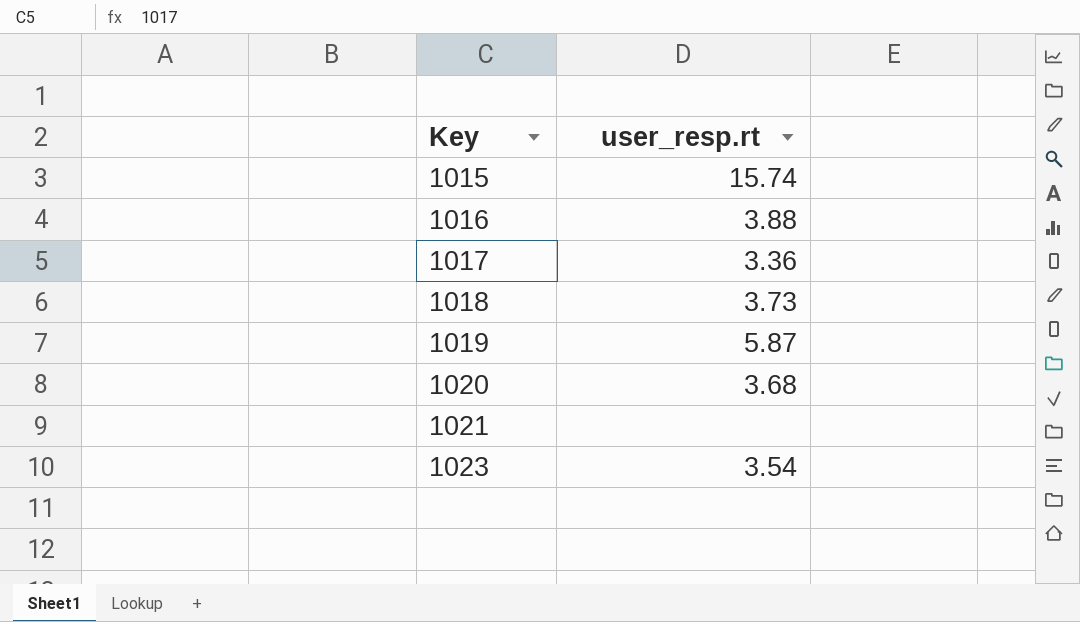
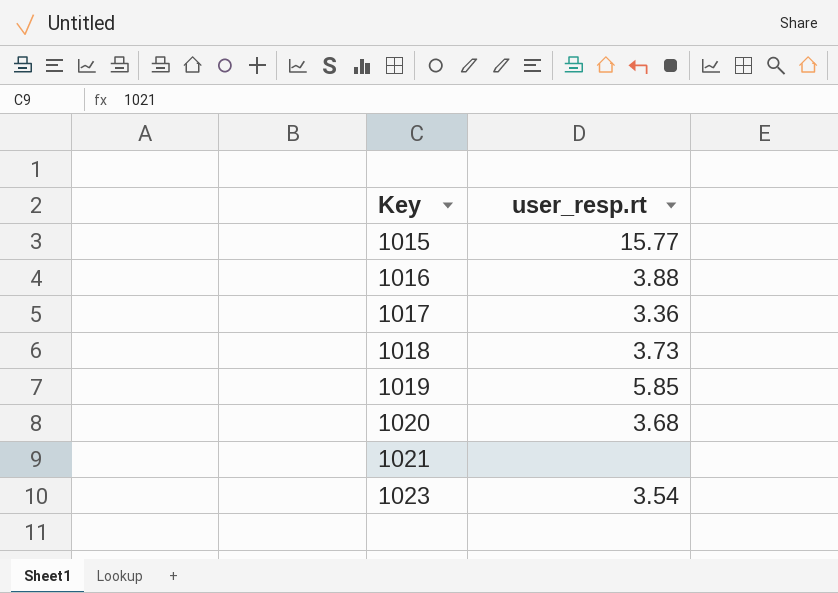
1015 | user_resp.rt: 15.74 -> 15.77
1019 | user_resp.rt: 5.87 -> 5.85

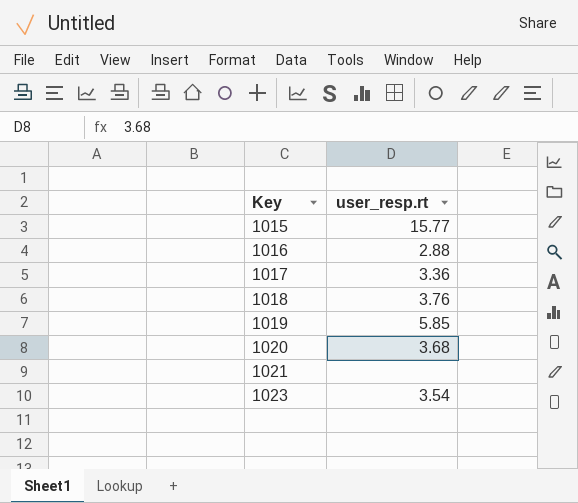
1016 | user_resp.rt: 3.88 -> 2.88
1018 | user_resp.rt: 3.73 -> 3.76

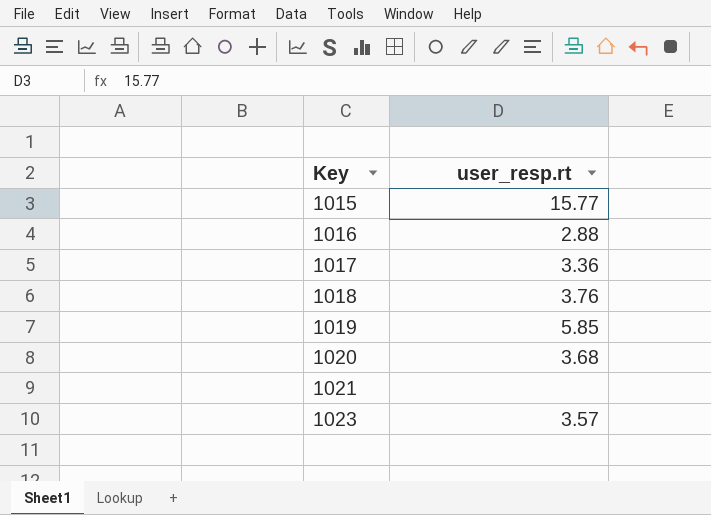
1023 | user_resp.rt: 3.54 -> 3.57

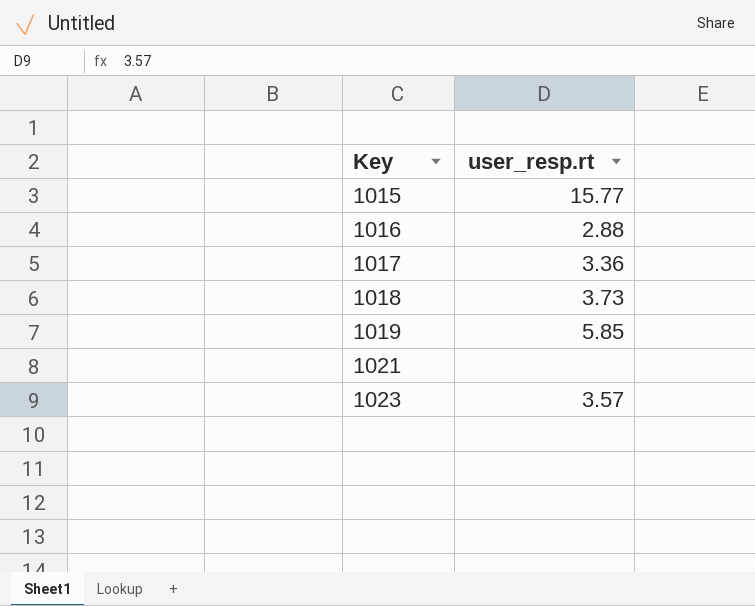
row 1020: 3.68 -> none
1018 | user_resp.rt: 3.76 -> 3.73

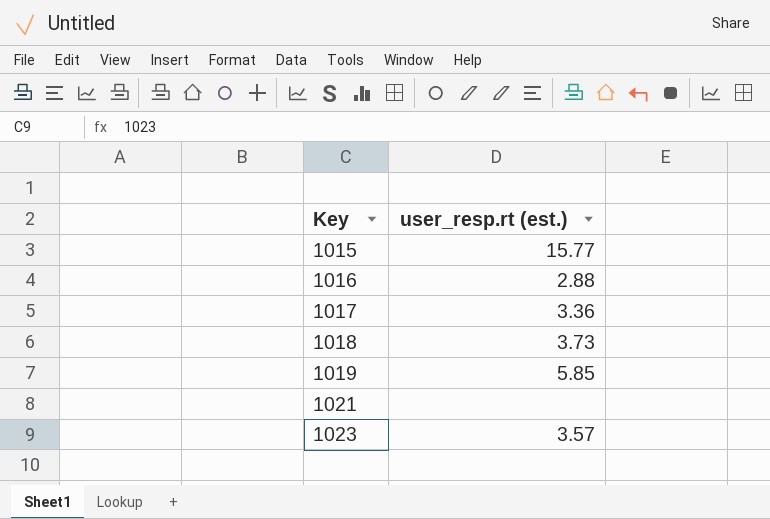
column name: user_resp.rt -> user_resp.rt (est.)

